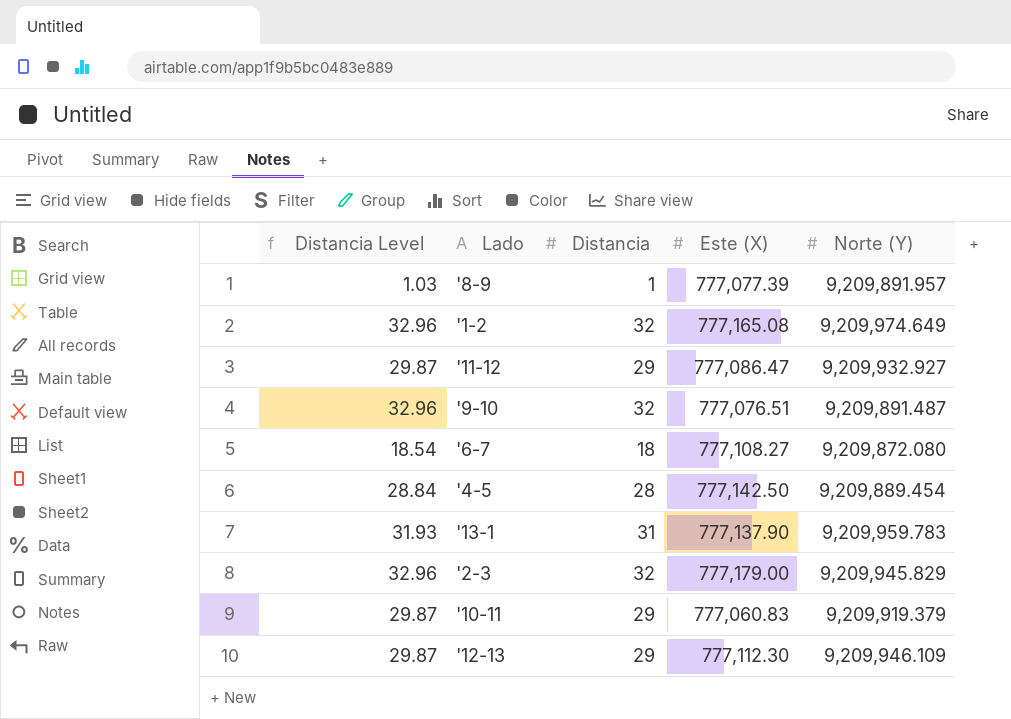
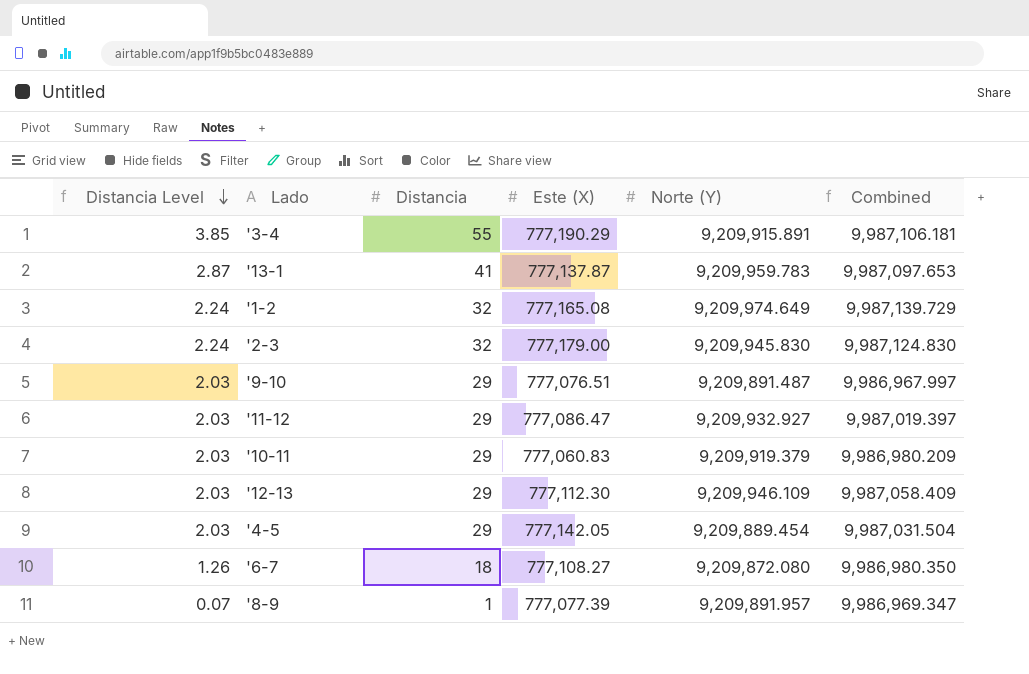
row order: none -> Distancia Level descending
column Distancia Level | formula: [Distancia] * 1.03 -> [Distancia] * 0.07
column Combined | formula: none -> [Este (X)] + [Norte (Y)]
row '3-4: none -> 3.85 | 55 | 777,190.29 | 9,209,915.891 | 9,987,106.181
'13-1 | Distancia: 31 -> 41
'13-1 | Este (X): 777,137.90 -> 777,137.87
'2-3 | Norte (Y): 9,209,945.829 -> 9,209,945.830
'9-10 | Distancia: 32 -> 29
'4-5 | Distancia: 28 -> 29
'4-5 | Este (X): 777,142.50 -> 777,142.05

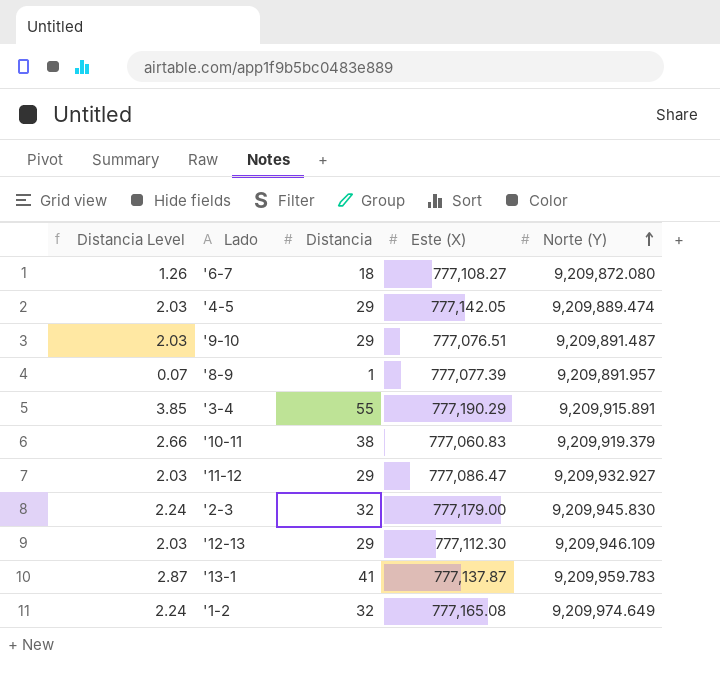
row order: Distancia Level descending -> Norte (Y) ascending
column Combined | formula: [Este (X)] + [Norte (Y)] -> none
'4-5 | Norte (Y): 9,209,889.454 -> 9,209,889.474
'10-11 | Distancia Level: 2.03 -> 2.66
'10-11 | Distancia: 29 -> 38

